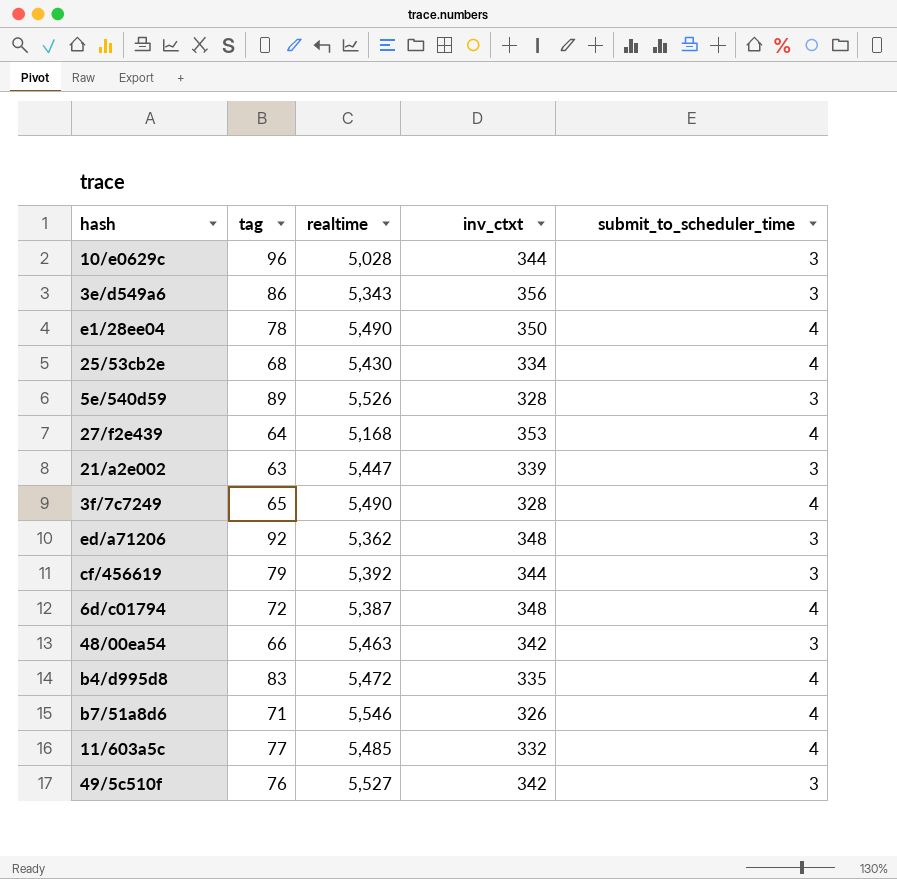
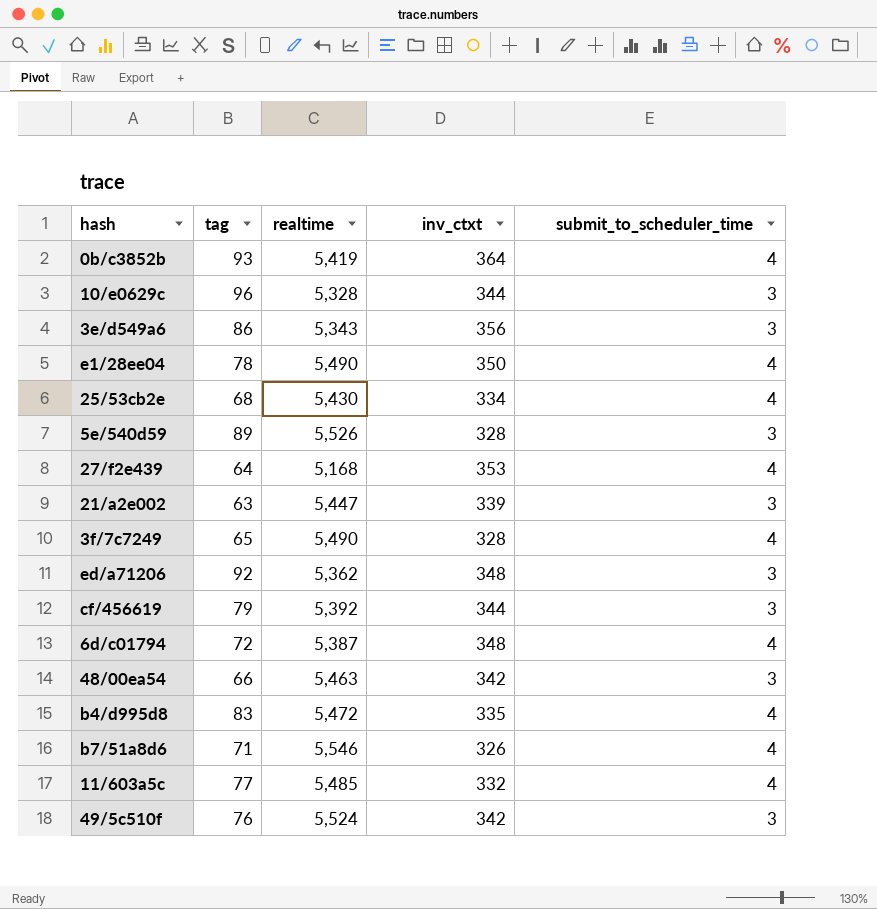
row 0b/c3852b: none -> 93 | 5,419 | 364 | 4
10/e0629c | realtime: 5,028 -> 5,328
49/5c510f | realtime: 5,527 -> 5,524

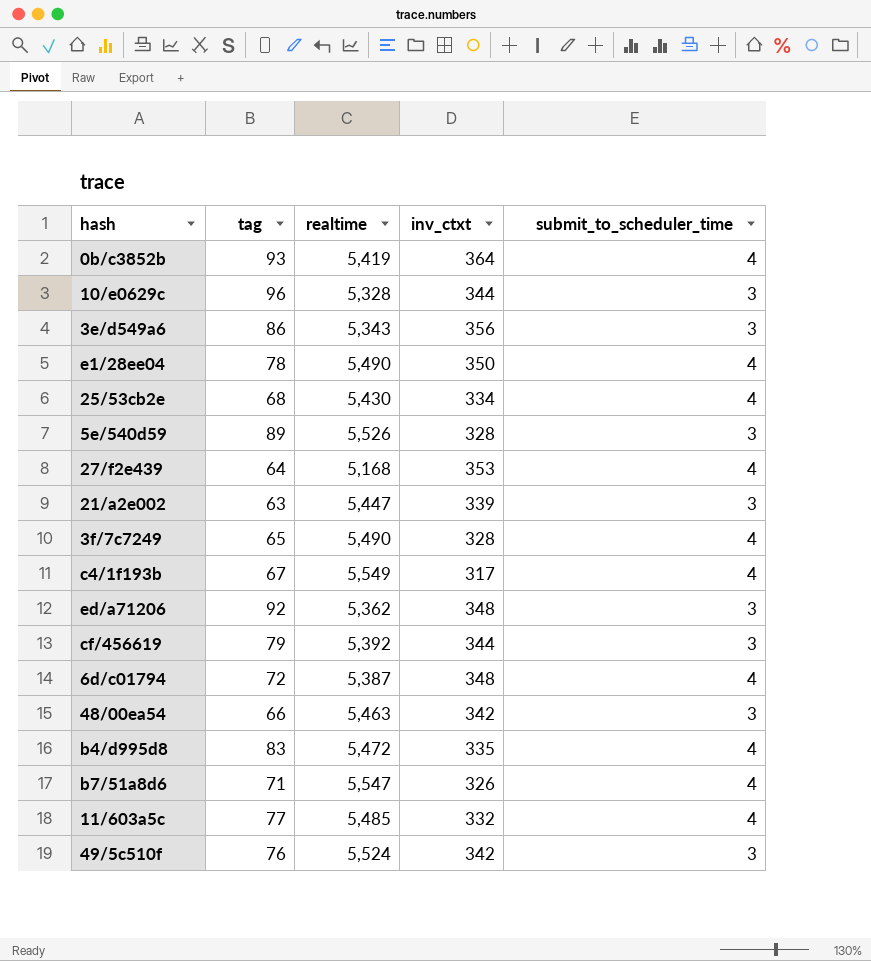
row c4/1f193b: none -> 67 | 5,549 | 317 | 4
b7/51a8d6 | realtime: 5,546 -> 5,547

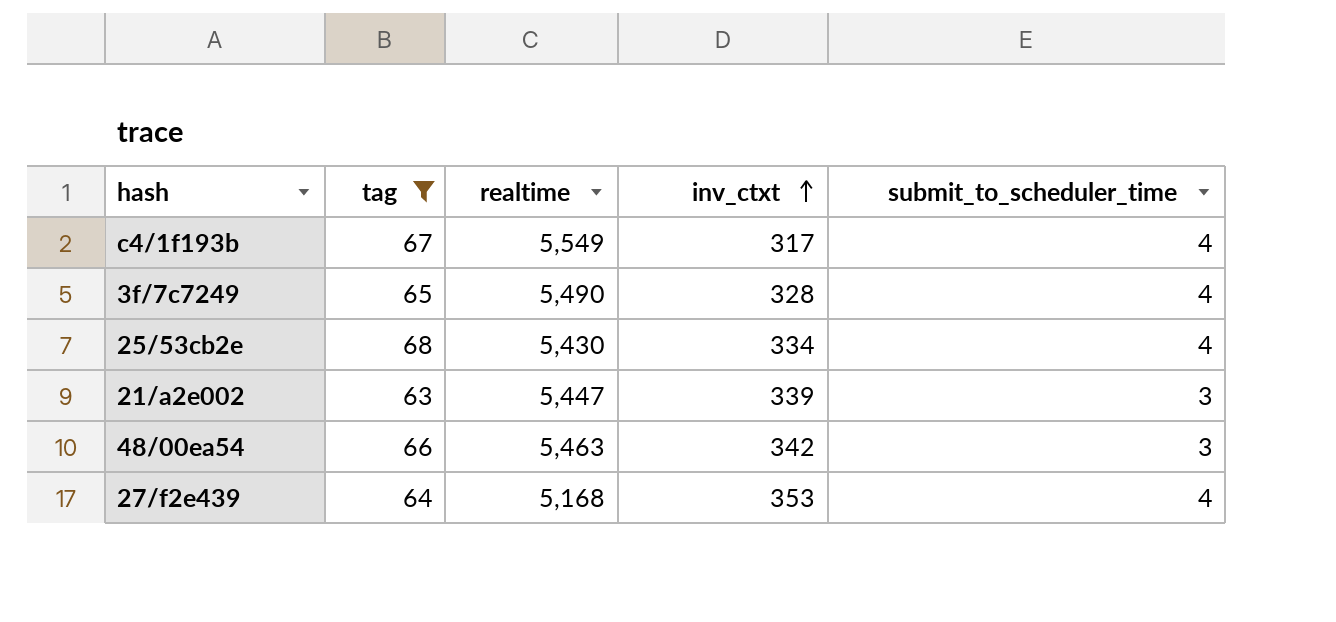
filter: none -> tag <= 68
row order: none -> inv_ctxt ascending

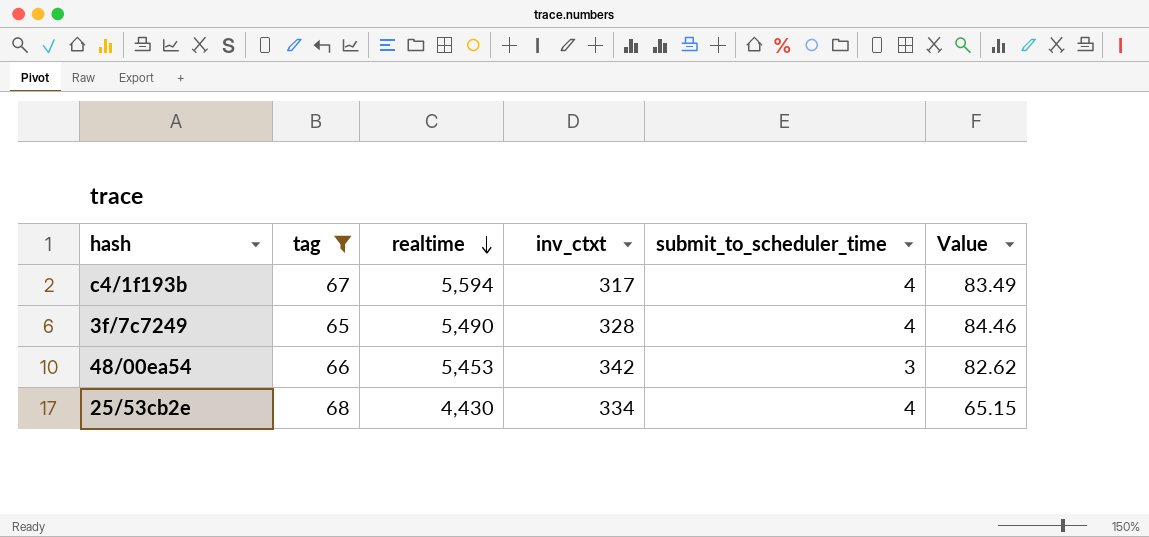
row order: inv_ctxt ascending -> realtime descending
column Value | formula: none -> [realtime] / [tag]
row 21/a2e002: 63 | 5,447 | 339 | 3 -> none
row 27/f2e439: 64 | 5,168 | 353 | 4 -> none
c4/1f193b | realtime: 5,549 -> 5,594
48/00ea54 | realtime: 5,463 -> 5,453
25/53cb2e | realtime: 5,430 -> 4,430

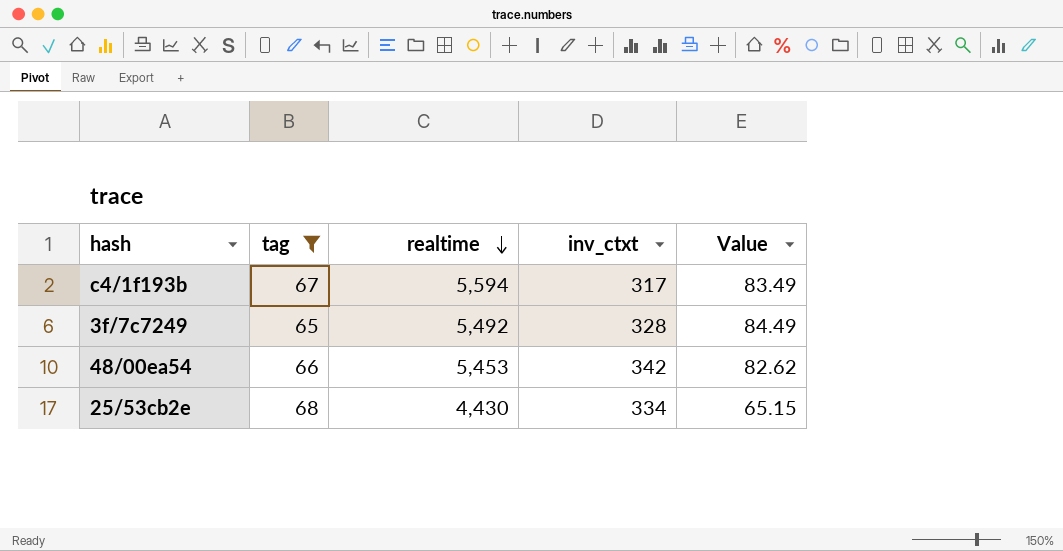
column submit_to_scheduler_time | position: 5 -> none
3f/7c7249 | realtime: 5,490 -> 5,492
3f/7c7249 | Value: 84.46 -> 84.49

